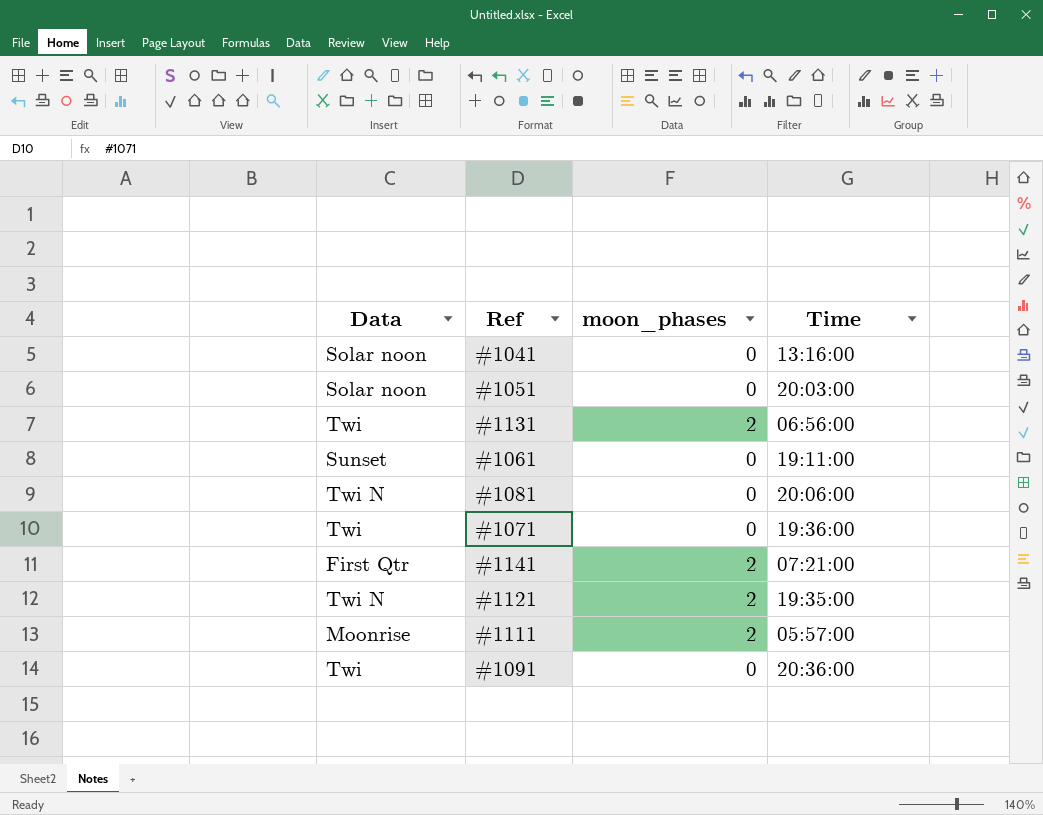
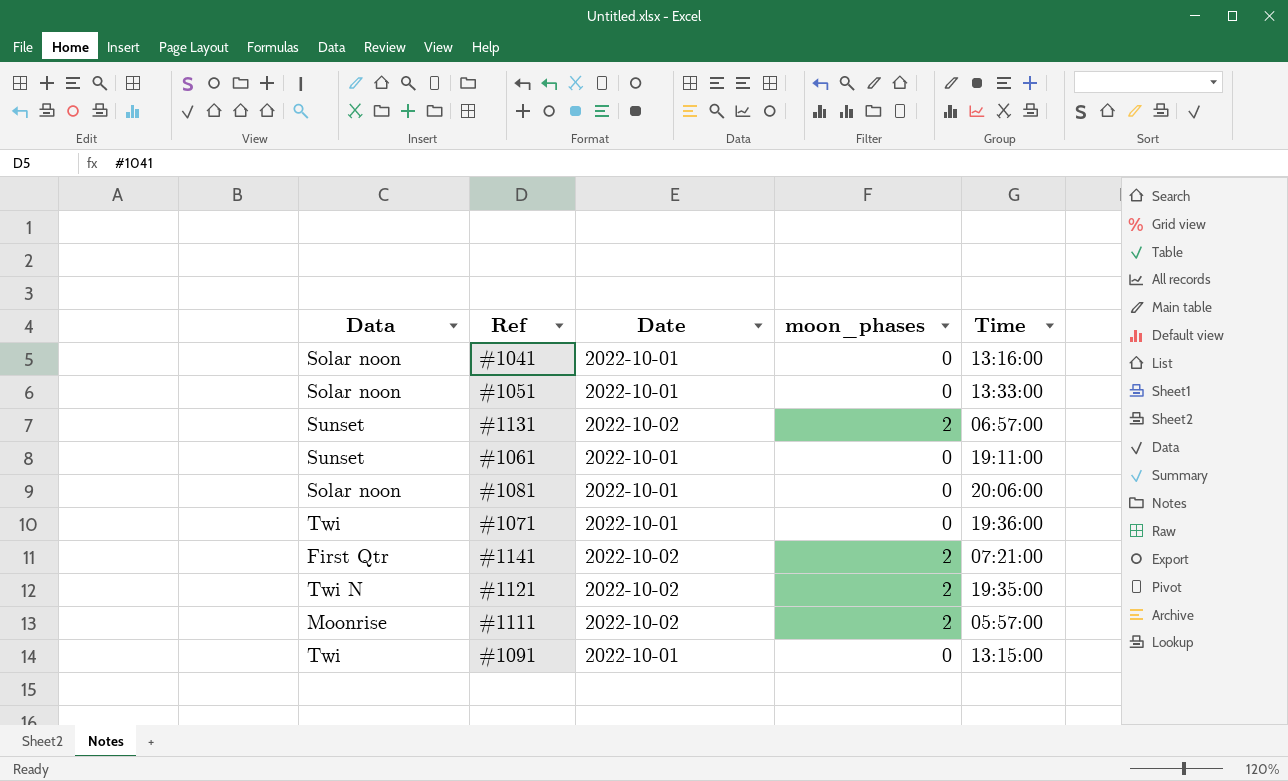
column Date | position: none -> 3
#1051 | Time: 20:03:00 -> 13:33:00
#1131 | Data: Twi -> Sunset
#1131 | Time: 06:56:00 -> 06:57:00
#1081 | Data: Twi N -> Solar noon
#1091 | Time: 20:36:00 -> 13:15:00

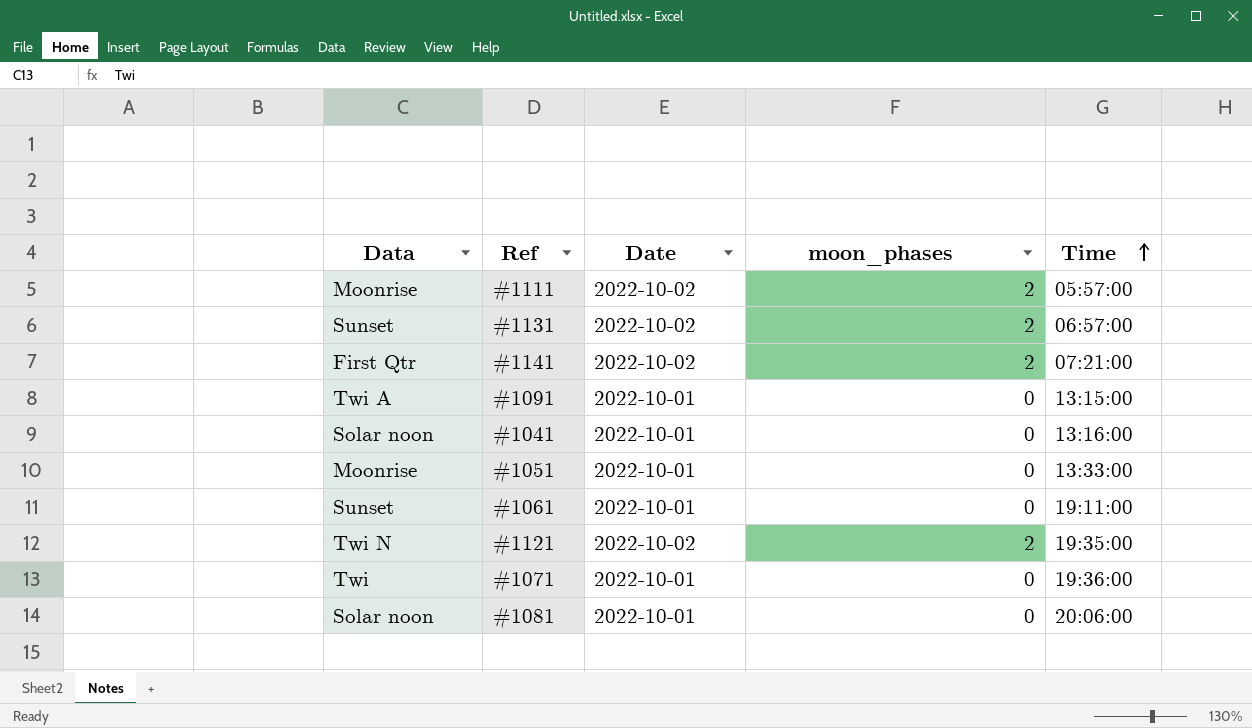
row order: none -> Time ascending
#1091 | Data: Twi -> Twi A
#1051 | Data: Solar noon -> Moonrise

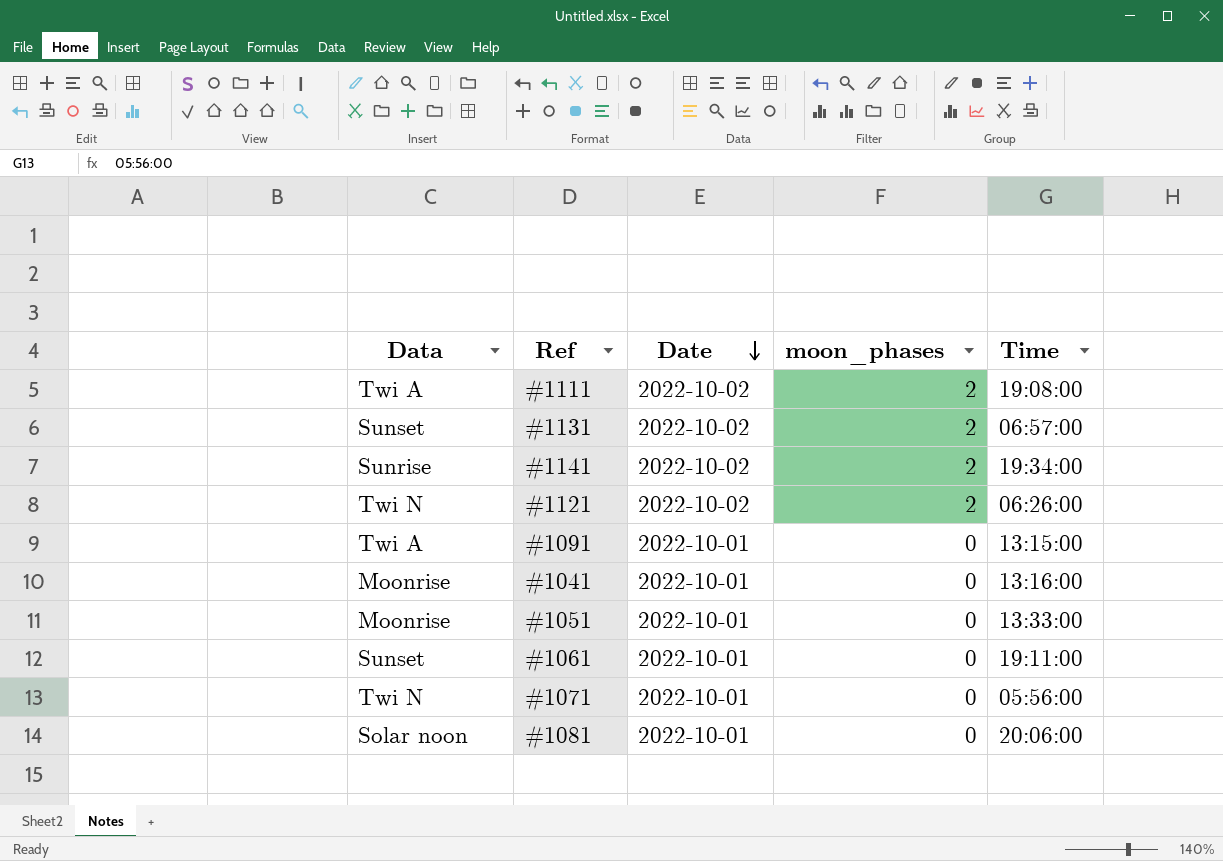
row order: Time ascending -> Date descending
#1111 | Data: Moonrise -> Twi A
#1111 | Time: 05:57:00 -> 19:08:00
#1141 | Data: First Qtr -> Sunrise
#1141 | Time: 07:21:00 -> 19:34:00
#1121 | Time: 19:35:00 -> 06:26:00
#1041 | Data: Solar noon -> Moonrise
#1071 | Data: Twi -> Twi N
#1071 | Time: 19:36:00 -> 05:56:00

